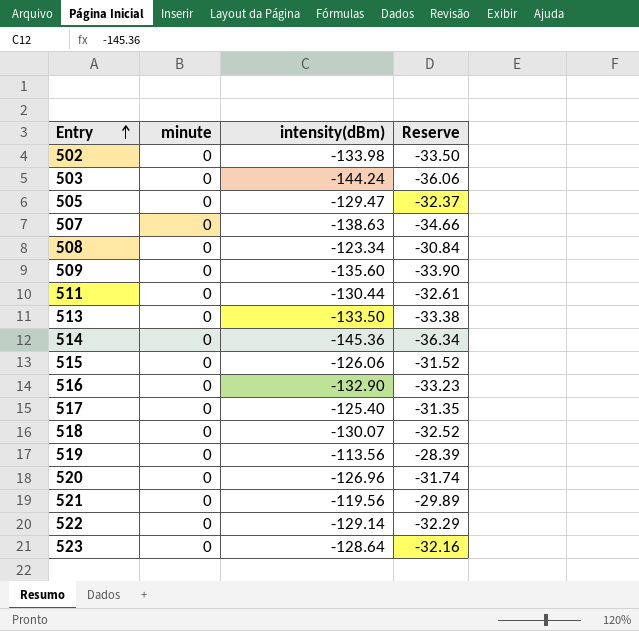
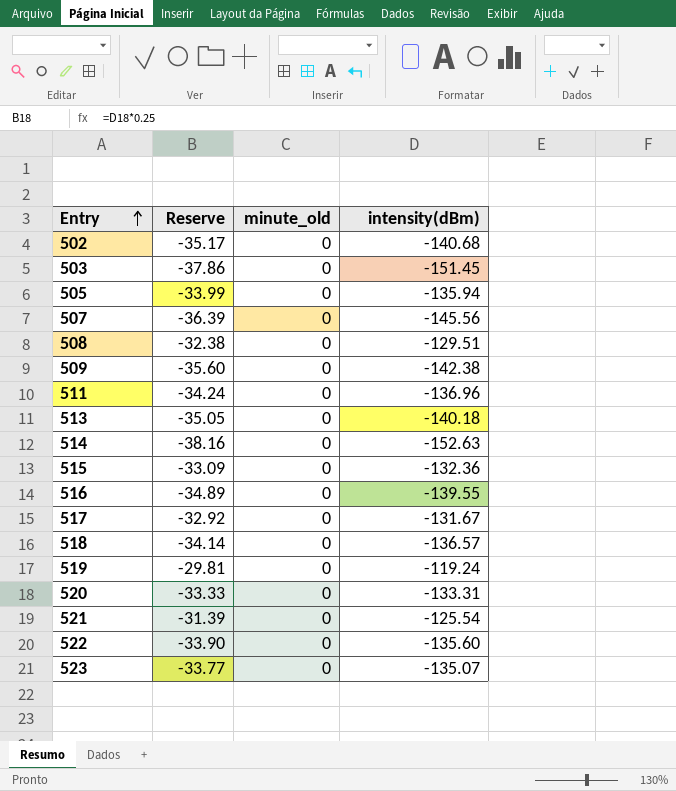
column Reserve | position: 4 -> 2
column name: minute -> minute_old
502 | Reserve: -33.50 -> -35.17
502 | intensity(dBm): -133.98 -> -140.68
503 | Reserve: -36.06 -> -37.86
503 | intensity(dBm): -144.24 -> -151.45
505 | Reserve: -32.37 -> -33.99
505 | intensity(dBm): -129.47 -> -135.94
507 | Reserve: -34.66 -> -36.39
507 | intensity(dBm): -138.63 -> -145.56
508 | Reserve: -30.84 -> -32.38
508 | intensity(dBm): -123.34 -> -129.51
509 | Reserve: -33.90 -> -35.60
509 | intensity(dBm): -135.60 -> -142.38
511 | Reserve: -32.61 -> -34.24
511 | intensity(dBm): -130.44 -> -136.96
513 | Reserve: -33.38 -> -35.05
513 | intensity(dBm): -133.50 -> -140.18
514 | Reserve: -36.34 -> -38.16
514 | intensity(dBm): -145.36 -> -152.63
515 | Reserve: -31.52 -> -33.09
515 | intensity(dBm): -126.06 -> -132.36
516 | Reserve: -33.23 -> -34.89
516 | intensity(dBm): -132.90 -> -139.55
517 | Reserve: -31.35 -> -32.92
517 | intensity(dBm): -125.40 -> -131.67
518 | Reserve: -32.52 -> -34.14
518 | intensity(dBm): -130.07 -> -136.57
519 | Reserve: -28.39 -> -29.81
519 | intensity(dBm): -113.56 -> -119.24
520 | Reserve: -31.74 -> -33.33
520 | intensity(dBm): -126.96 -> -133.31
521 | Reserve: -29.89 -> -31.39
521 | intensity(dBm): -119.56 -> -125.54
522 | Reserve: -32.29 -> -33.90
522 | intensity(dBm): -129.14 -> -135.60
523 | Reserve: -32.16 -> -33.77
523 | intensity(dBm): -128.64 -> -135.07

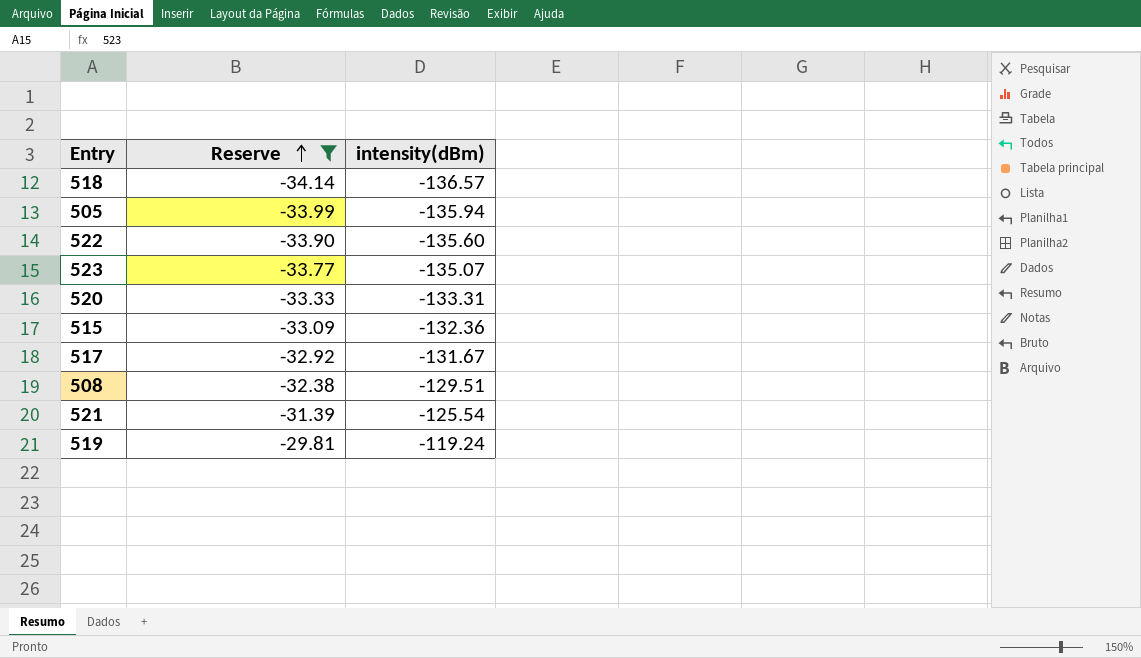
filter: none -> Reserve >= -34.14
row order: Entry ascending -> Reserve ascending
column minute_old | position: 3 -> none

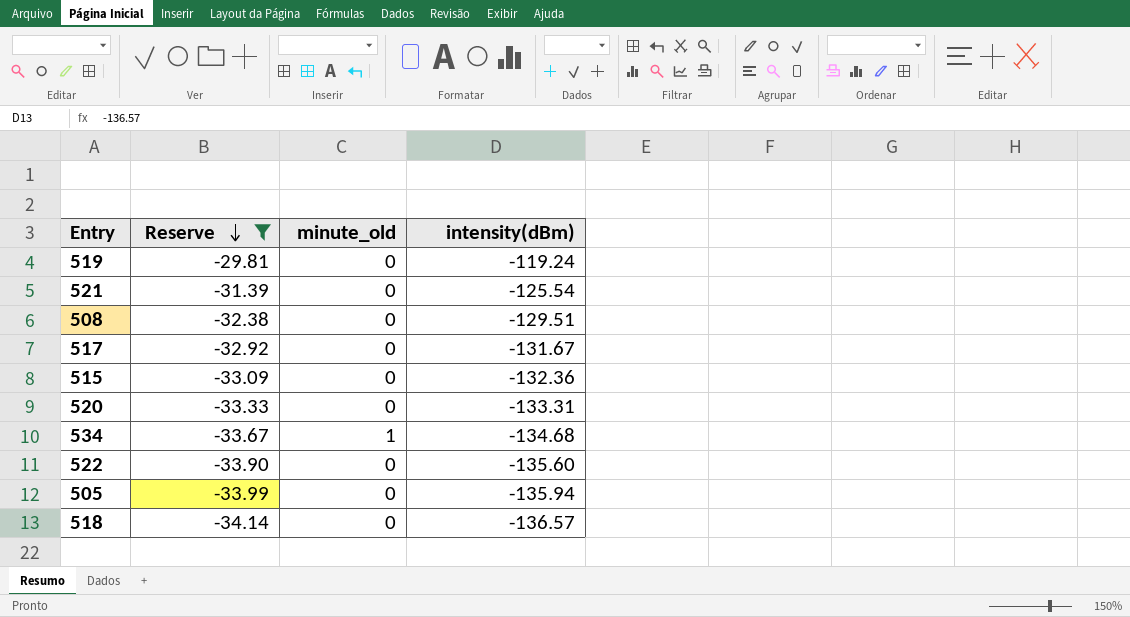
row order: Reserve ascending -> Reserve descending
column minute_old | position: none -> 3
row 523: -33.77 | -135.07 -> none
row 534: none -> -33.67 | 1 | -134.68

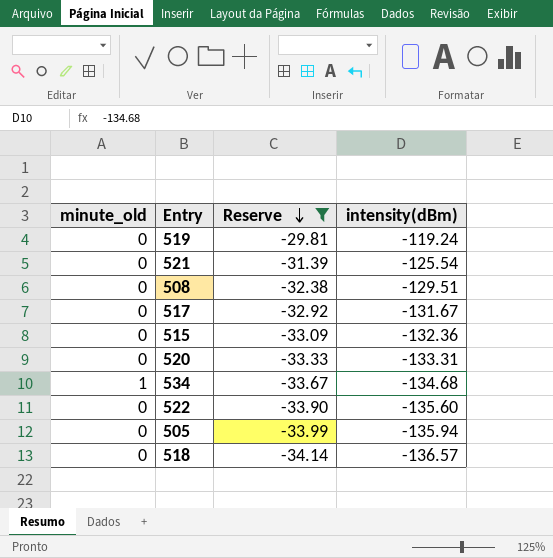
column minute_old | position: 3 -> 1

